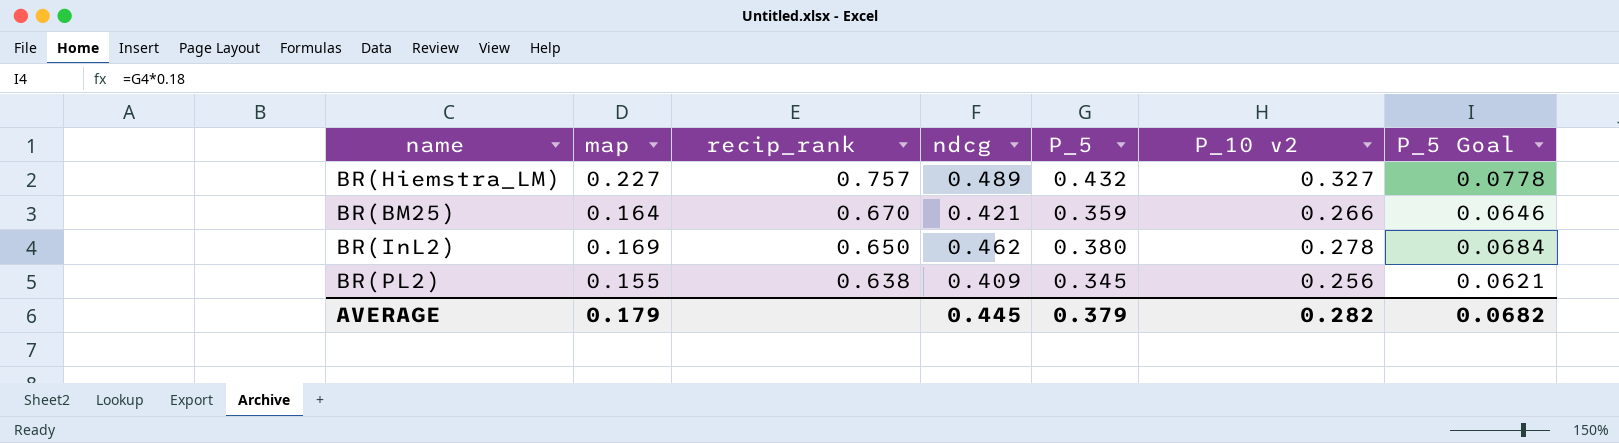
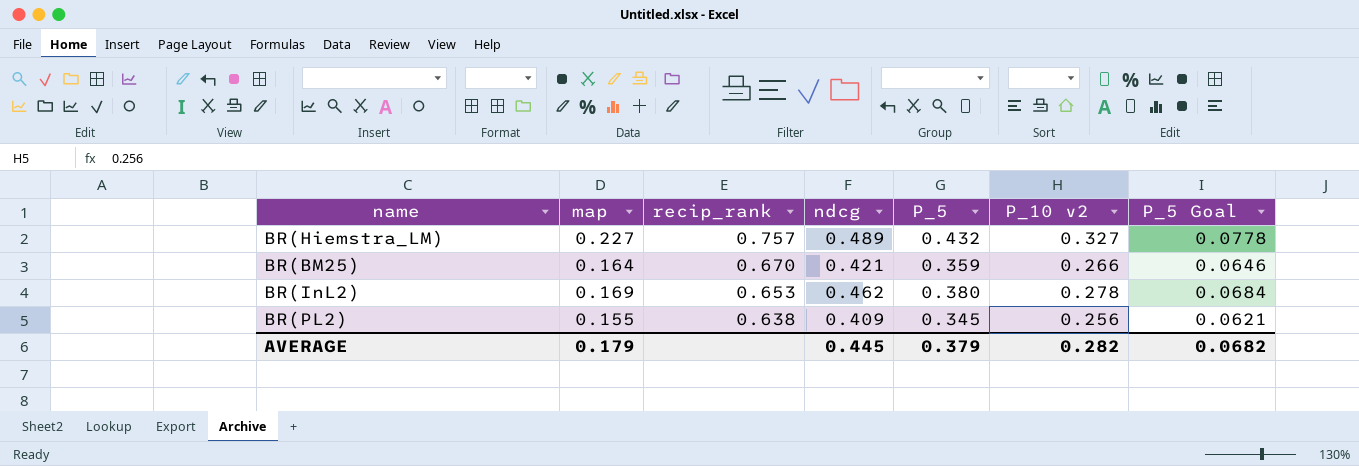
BR(InL2) | recip_rank: 0.650 -> 0.653

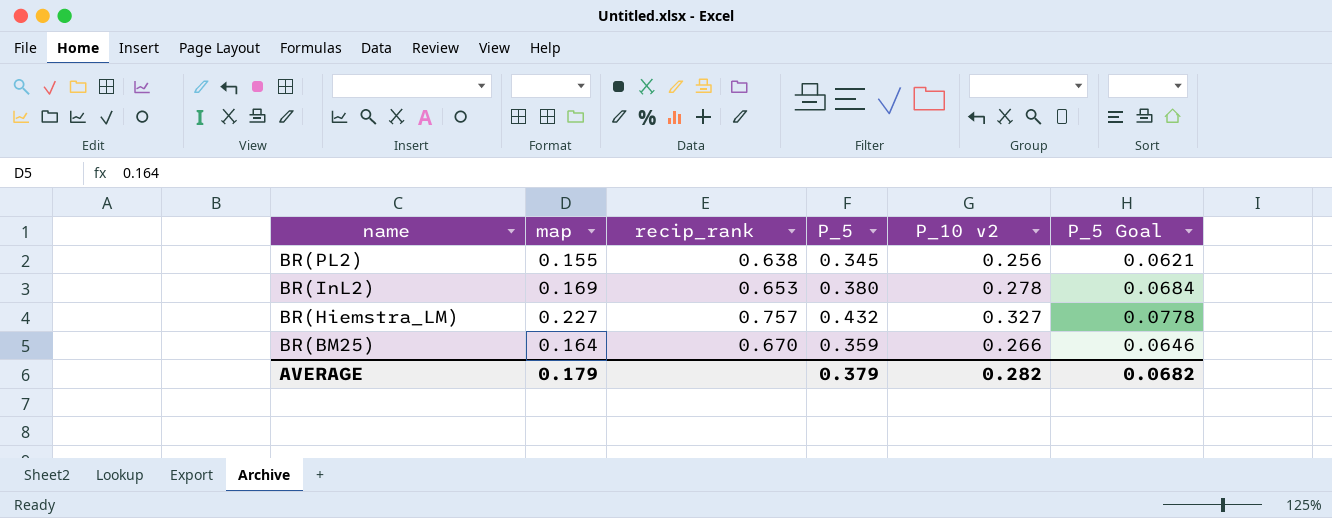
row order: recip_rank descending -> name descending
column ndcg | position: 4 -> none

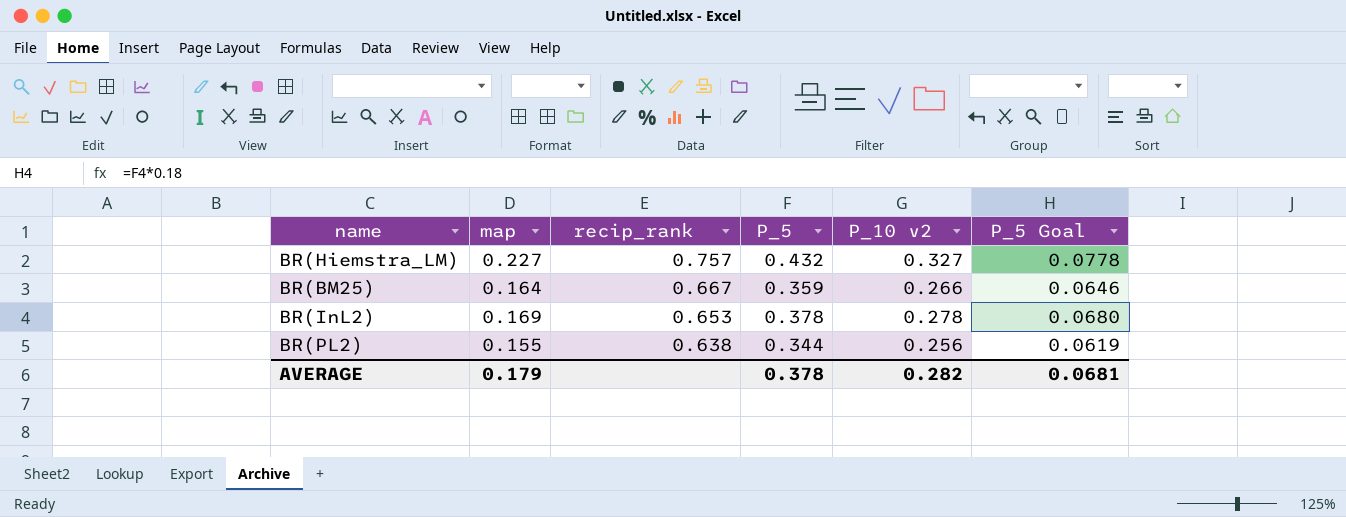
row order: name descending -> recip_rank descending
BR(BM25) | recip_rank: 0.670 -> 0.667
BR(InL2) | P_5: 0.380 -> 0.378
BR(InL2) | P_5 Goal: 0.0684 -> 0.0680
BR(PL2) | P_5: 0.345 -> 0.344
BR(PL2) | P_5 Goal: 0.0621 -> 0.0619
AVERAGE | P_5: 0.379 -> 0.378
AVERAGE | P_5 Goal: 0.0682 -> 0.0681

